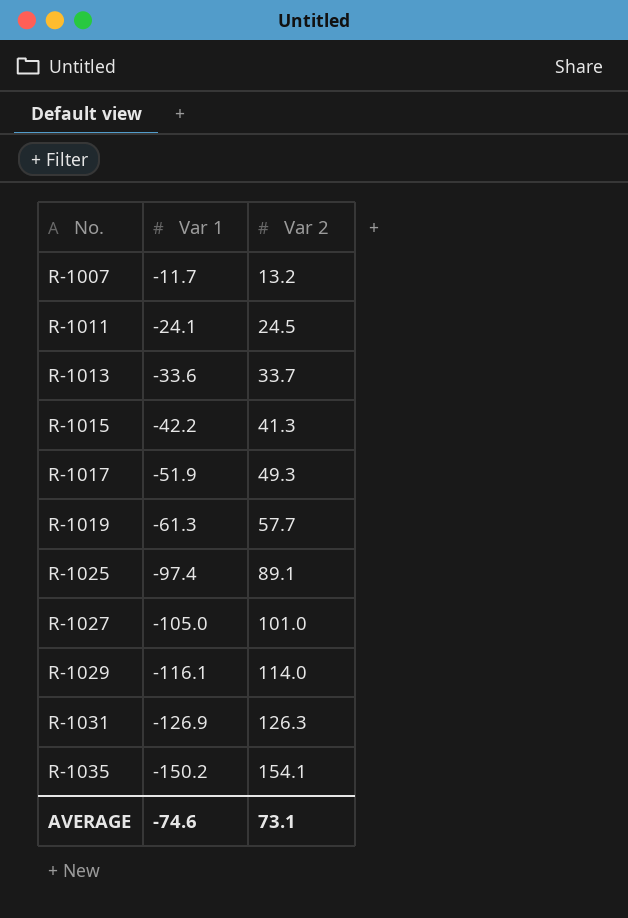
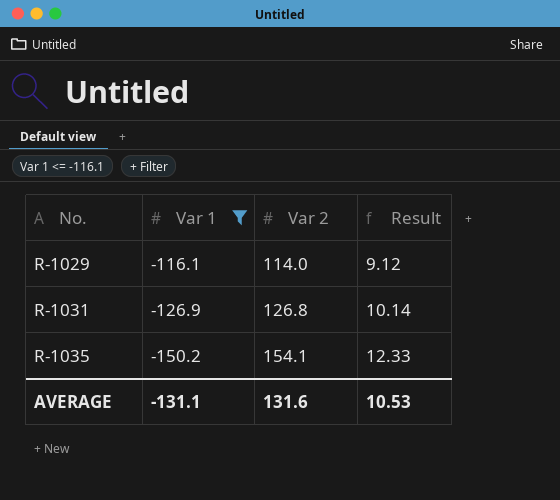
filter: none -> Var 1 <= -116.1
column Result | formula: none -> [Var 2] * 0.08
R-1031 | Var 2: 126.3 -> 126.8
AVERAGE | Var 1: -74.6 -> -131.1
AVERAGE | Var 2: 73.1 -> 131.6

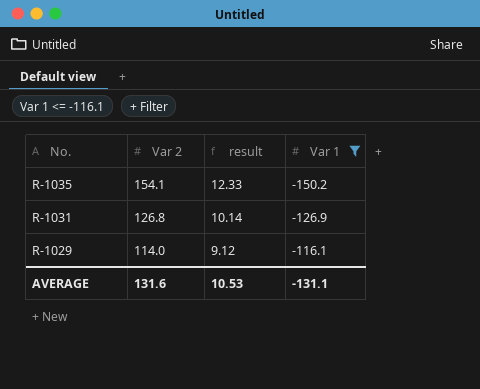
row order: No. ascending -> No. descending
column name: Result -> result
column Var 1 | position: 2 -> 4

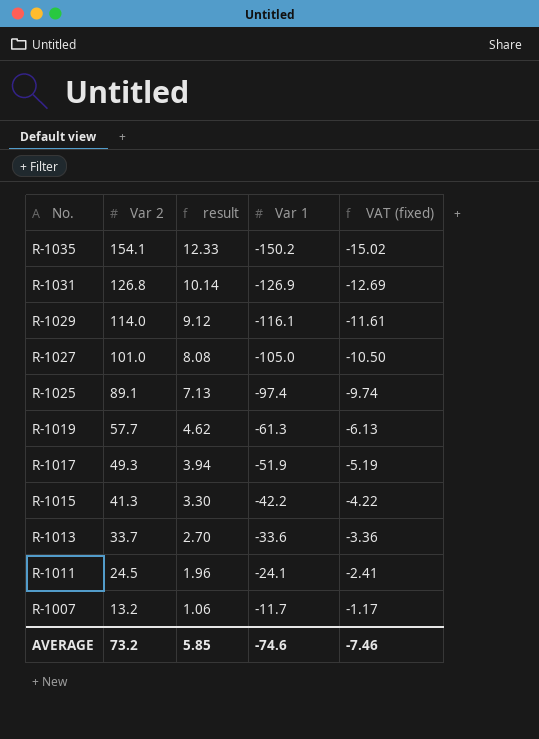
filter: Var 1 <= -116.1 -> none
column VAT (fixed) | formula: none -> [Var 1] * 0.1
AVERAGE | Var 2: 131.6 -> 73.2
AVERAGE | result: 10.53 -> 5.85
AVERAGE | Var 1: -131.1 -> -74.6

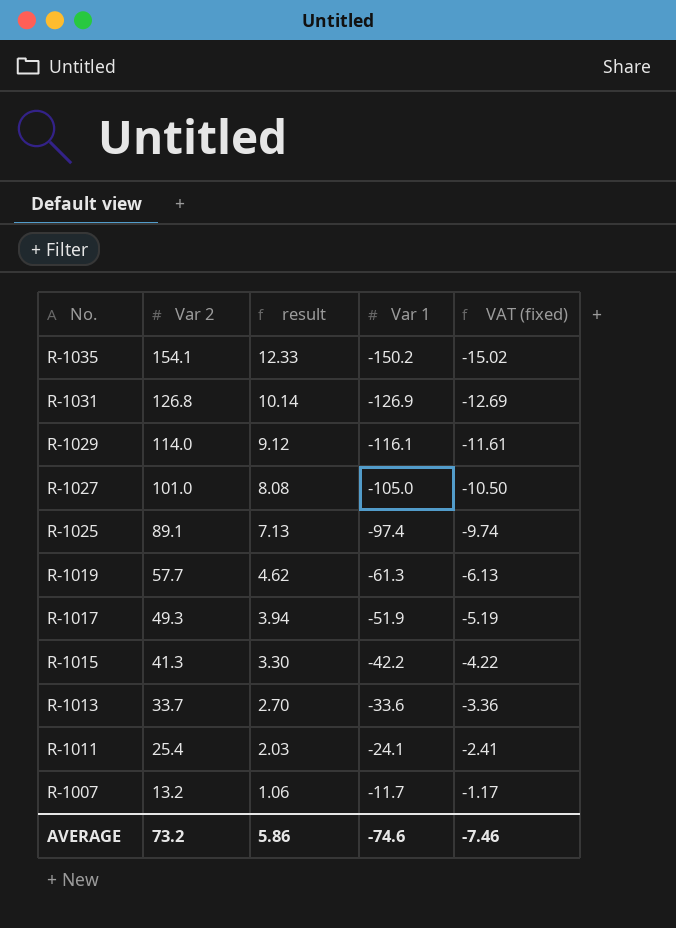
R-1011 | Var 2: 24.5 -> 25.4
R-1011 | result: 1.96 -> 2.03
AVERAGE | result: 5.85 -> 5.86

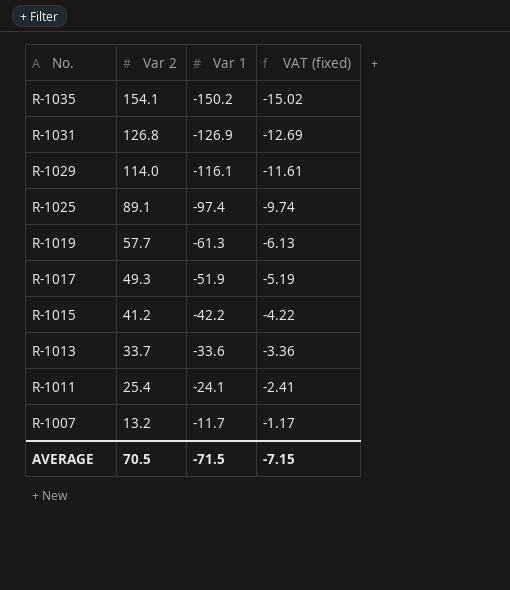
column result | formula: [Var 2] * 0.08 -> none
row R-1027: 101.0 | 8.08 | -105.0 | -10.50 -> none
R-1015 | Var 2: 41.3 -> 41.2
AVERAGE | Var 2: 73.2 -> 70.5
AVERAGE | Var 1: -74.6 -> -71.5
AVERAGE | VAT (fixed): -7.46 -> -7.15

